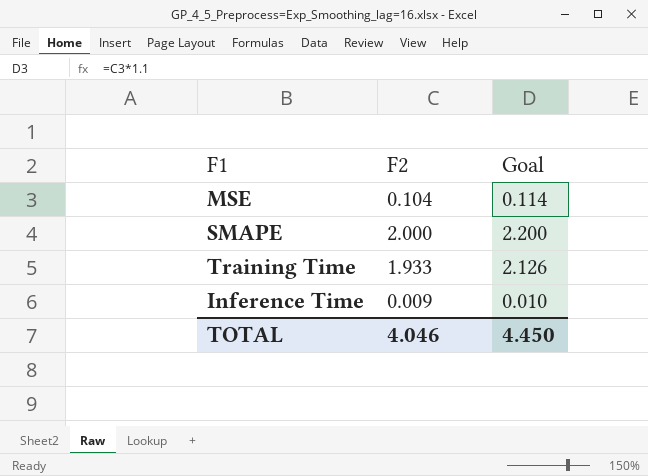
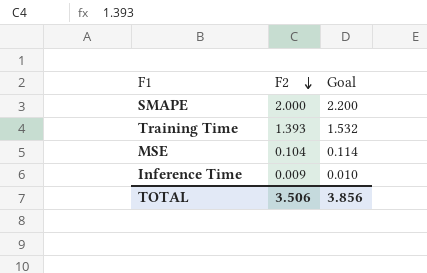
row order: none -> F2 descending
Training Time | F2: 1.933 -> 1.393
Training Time | Goal: 2.126 -> 1.532
TOTAL | F2: 4.046 -> 3.506
TOTAL | Goal: 4.450 -> 3.856

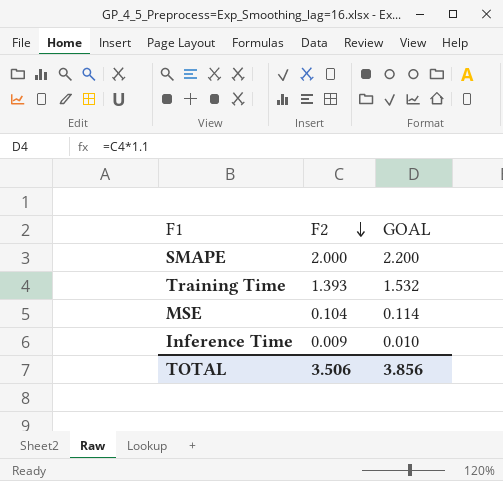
column name: Goal -> GOAL

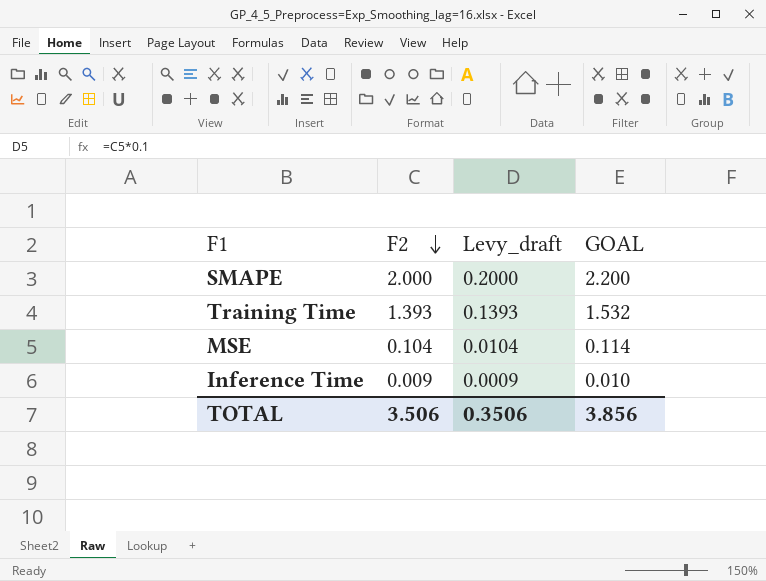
column Levy_draft | formula: none -> [F2] * 0.1

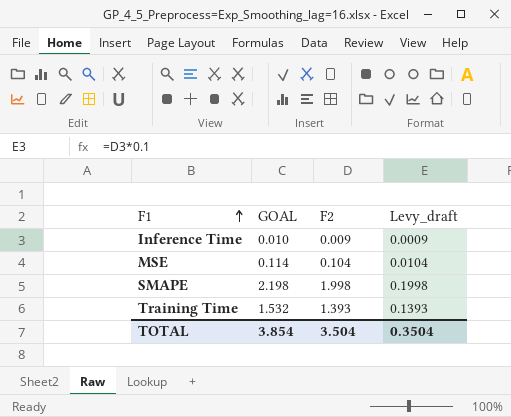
row order: F2 descending -> F1 ascending
column GOAL | position: 4 -> 2
SMAPE | GOAL: 2.200 -> 2.198
SMAPE | F2: 2.000 -> 1.998
SMAPE | Levy_draft: 0.2000 -> 0.1998
TOTAL | GOAL: 3.856 -> 3.854
TOTAL | F2: 3.506 -> 3.504
TOTAL | Levy_draft: 0.3506 -> 0.3504

